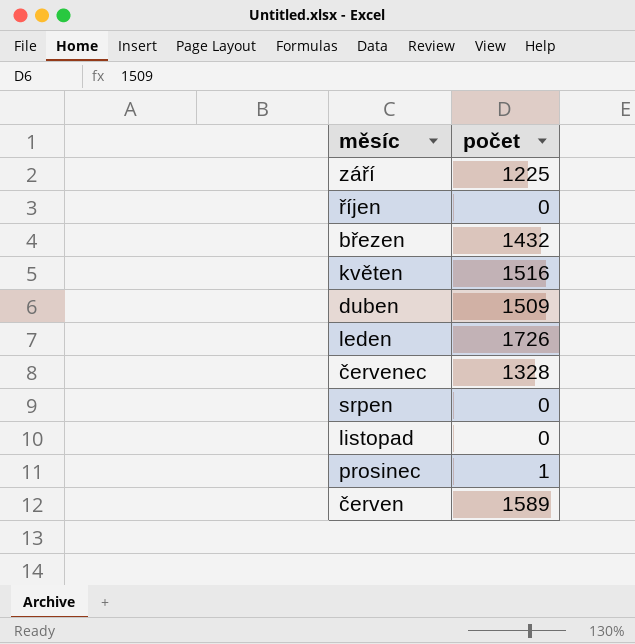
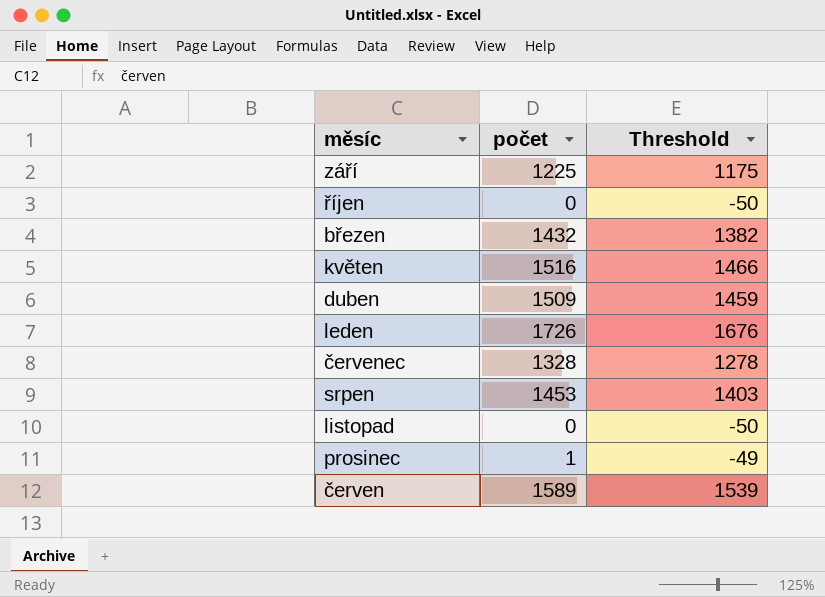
column Threshold | formula: none -> [počet] - 50
srpen | počet: 0 -> 1453

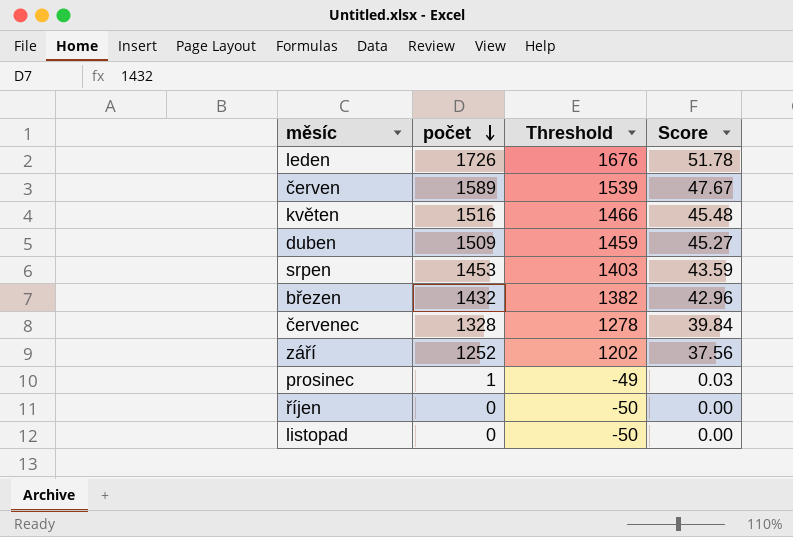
row order: none -> počet descending
column Score | formula: none -> [počet] * 0.03
září | počet: 1225 -> 1252
září | Threshold: 1175 -> 1202

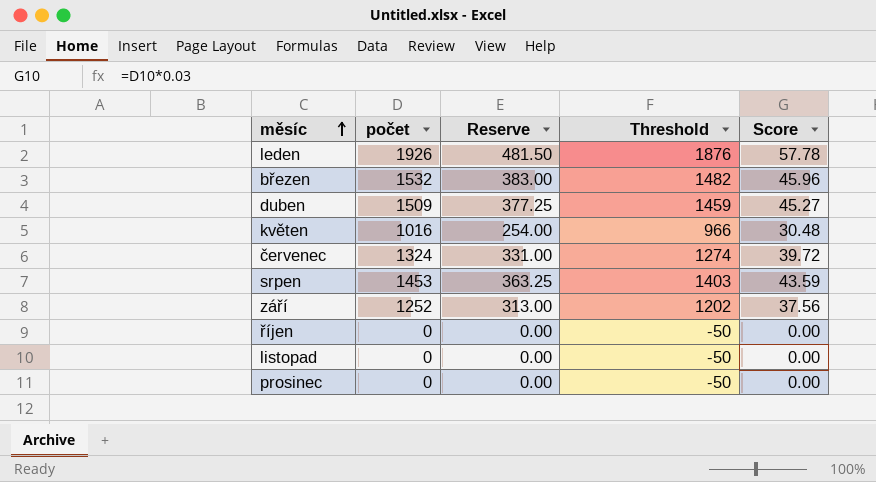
row order: počet descending -> měsíc ascending
column Reserve | formula: none -> [počet] * 0.25
row červen: 1589 | 1539 | 47.67 -> none
leden | počet: 1726 -> 1926
leden | Threshold: 1676 -> 1876
leden | Score: 51.78 -> 57.78
březen | počet: 1432 -> 1532
březen | Threshold: 1382 -> 1482
březen | Score: 42.96 -> 45.96
květen | počet: 1516 -> 1016
květen | Threshold: 1466 -> 966
květen | Score: 45.48 -> 30.48
červenec | počet: 1328 -> 1324
červenec | Threshold: 1278 -> 1274
červenec | Score: 39.84 -> 39.72
prosinec | počet: 1 -> 0
prosinec | Threshold: -49 -> -50
prosinec | Score: 0.03 -> 0.00

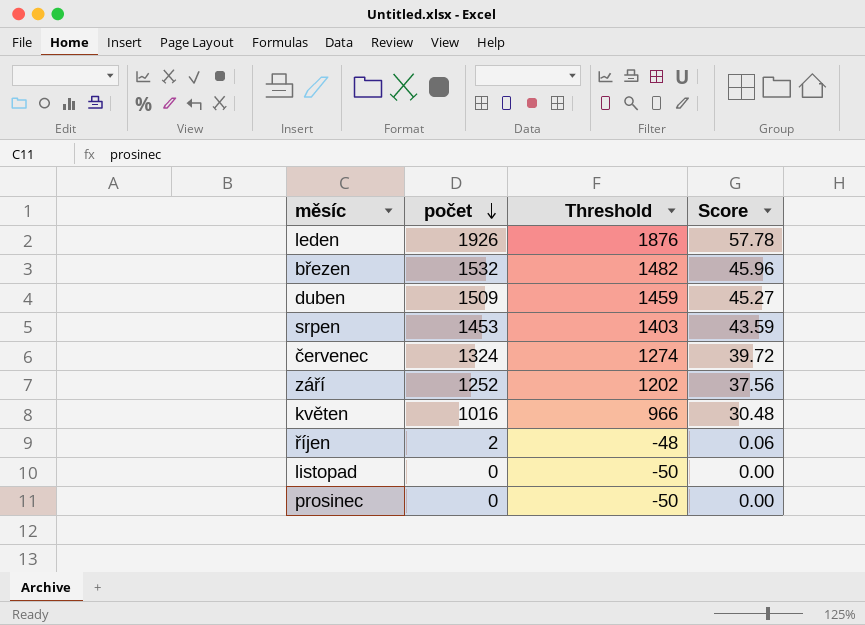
row order: měsíc ascending -> počet descending
column Reserve | formula: [počet] * 0.25 -> none
říjen | počet: 0 -> 2
říjen | Threshold: -50 -> -48
říjen | Score: 0.00 -> 0.06

